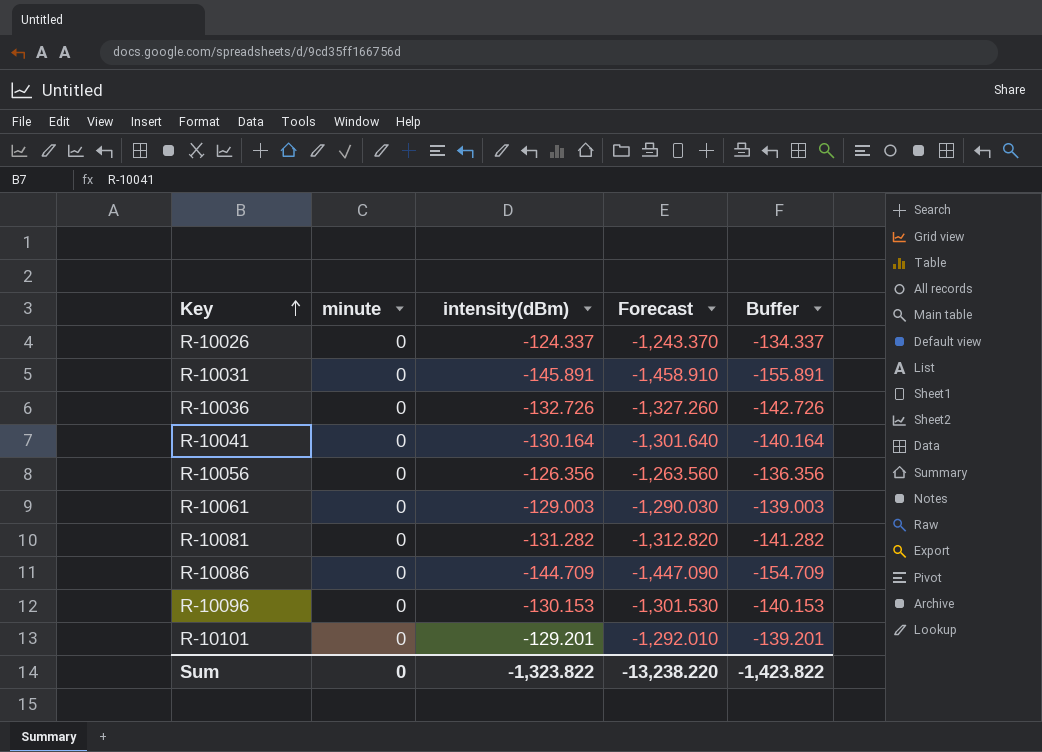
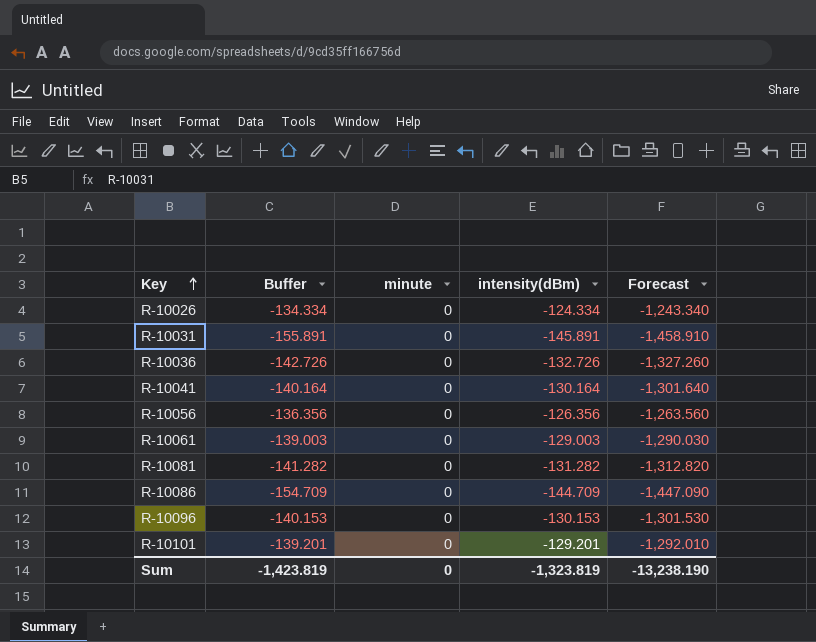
column Buffer | position: 5 -> 2
R-10026 | Buffer: -134.337 -> -134.334
R-10026 | intensity(dBm): -124.337 -> -124.334
R-10026 | Forecast: -1,243.370 -> -1,243.340
Sum | Buffer: -1,423.822 -> -1,423.819
Sum | intensity(dBm): -1,323.822 -> -1,323.819
Sum | Forecast: -13,238.220 -> -13,238.190

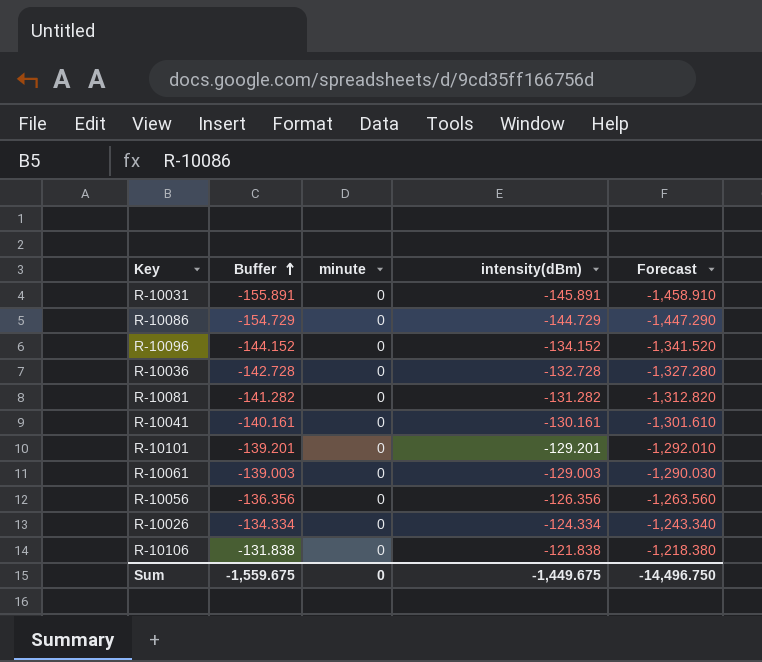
row order: Key ascending -> Buffer ascending
R-10086 | Buffer: -154.709 -> -154.729
R-10086 | intensity(dBm): -144.709 -> -144.729
R-10086 | Forecast: -1,447.090 -> -1,447.290
R-10096 | Buffer: -140.153 -> -144.152
R-10096 | intensity(dBm): -130.153 -> -134.152
R-10096 | Forecast: -1,301.530 -> -1,341.520
R-10036 | Buffer: -142.726 -> -142.728
R-10036 | intensity(dBm): -132.726 -> -132.728
R-10036 | Forecast: -1,327.260 -> -1,327.280
R-10041 | Buffer: -140.164 -> -140.161
R-10041 | intensity(dBm): -130.164 -> -130.161
R-10041 | Forecast: -1,301.640 -> -1,301.610
row R-10106: none -> -131.838 | 0 | -121.838 | -1,218.380
Sum | Buffer: -1,423.819 -> -1,559.675
Sum | intensity(dBm): -1,323.819 -> -1,449.675
Sum | Forecast: -13,238.190 -> -14,496.750

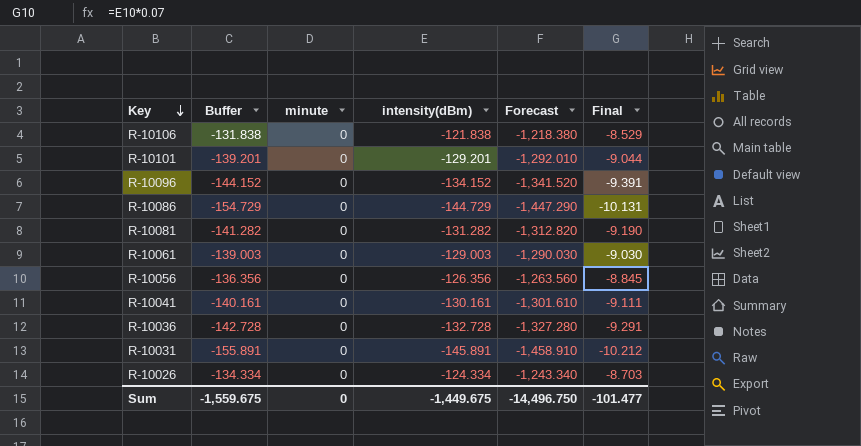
row order: Buffer ascending -> Key descending
column Final | formula: none -> [intensity(dBm)] * 0.07

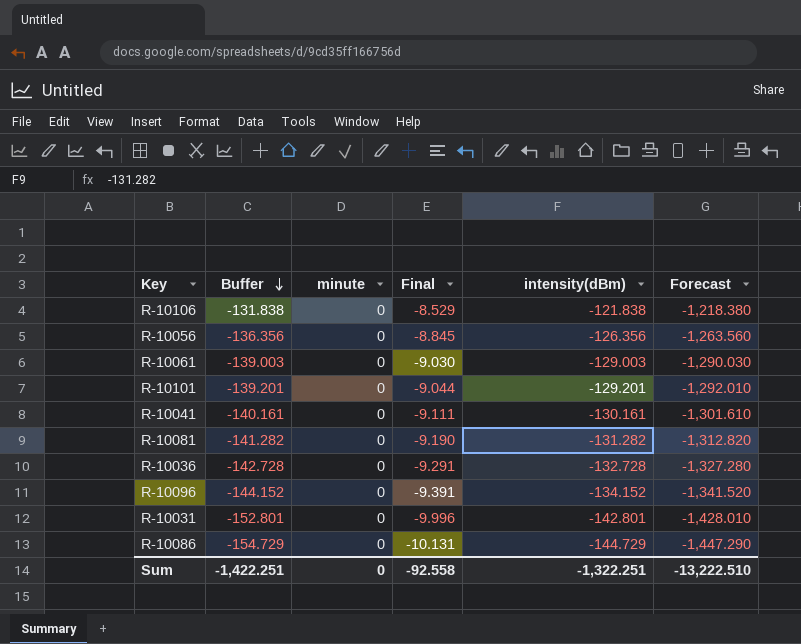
row order: Key descending -> Buffer descending
column Final | position: 6 -> 4
row R-10026: -134.334 | 0 | -124.334 | -1,243.340 | -8.703 -> none
R-10031 | Buffer: -155.891 -> -152.801
R-10031 | Final: -10.212 -> -9.996
R-10031 | intensity(dBm): -145.891 -> -142.801
R-10031 | Forecast: -1,458.910 -> -1,428.010
Sum | Buffer: -1,559.675 -> -1,422.251
Sum | Final: -101.477 -> -92.558
Sum | intensity(dBm): -1,449.675 -> -1,322.251
Sum | Forecast: -14,496.750 -> -13,222.510

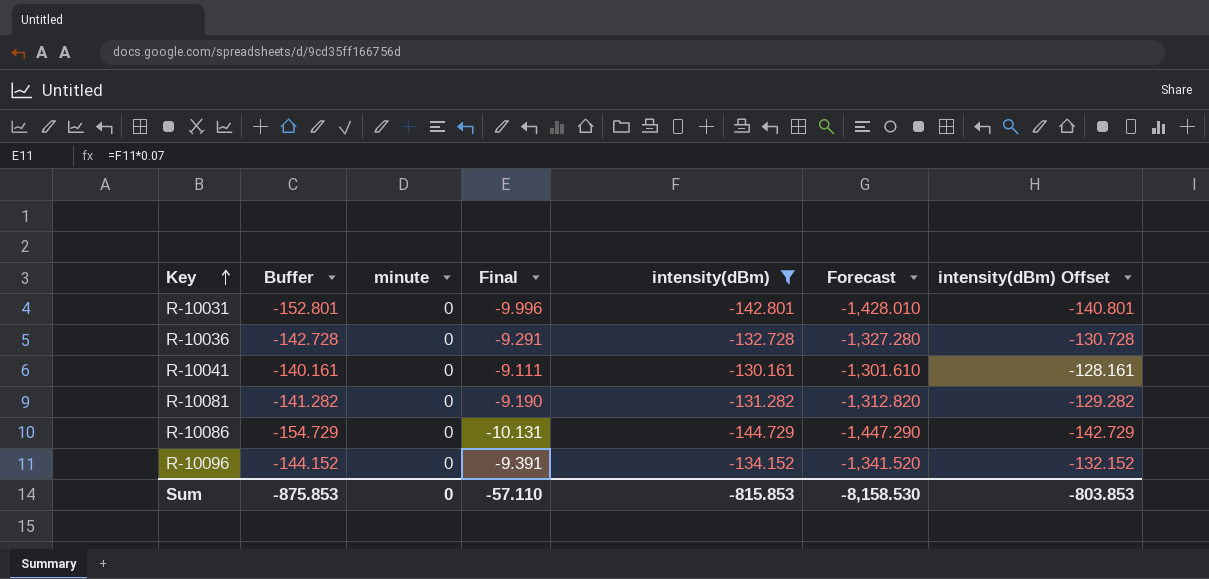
filter: none -> intensity(dBm) <= -130.161
row order: Buffer descending -> Key ascending
column intensity(dBm) Offset | formula: none -> [intensity(dBm)] + 2
Sum | Buffer: -1,422.251 -> -875.853
Sum | Final: -92.558 -> -57.110
Sum | intensity(dBm): -1,322.251 -> -815.853
Sum | Forecast: -13,222.510 -> -8,158.530

